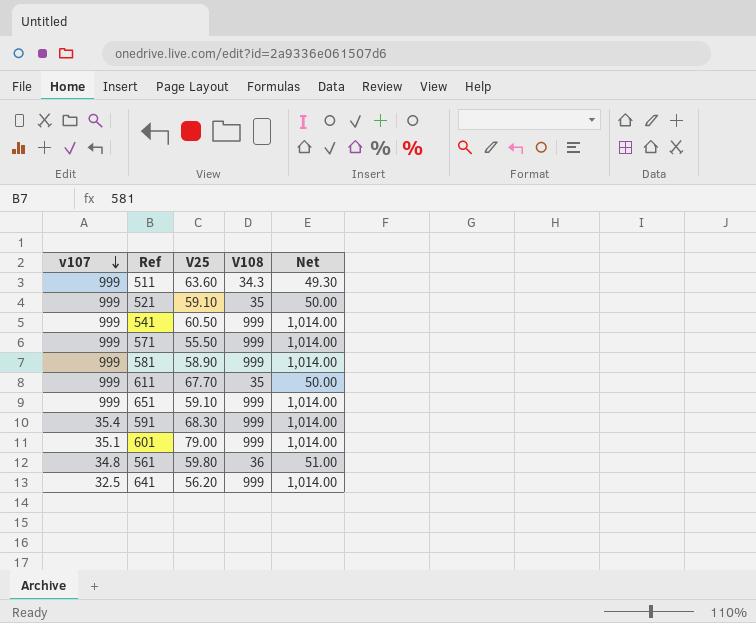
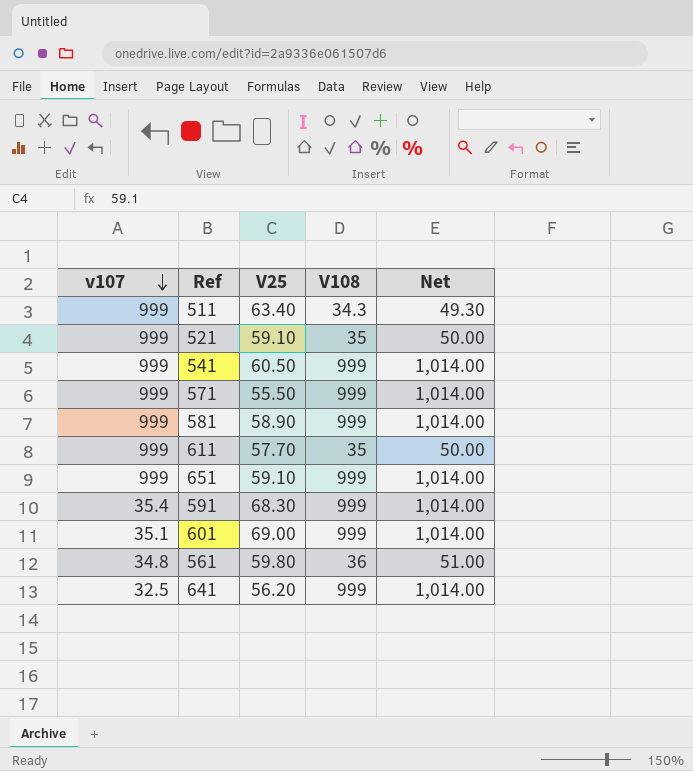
511 | V25: 63.60 -> 63.40
611 | V25: 67.70 -> 57.70
601 | V25: 79.00 -> 69.00

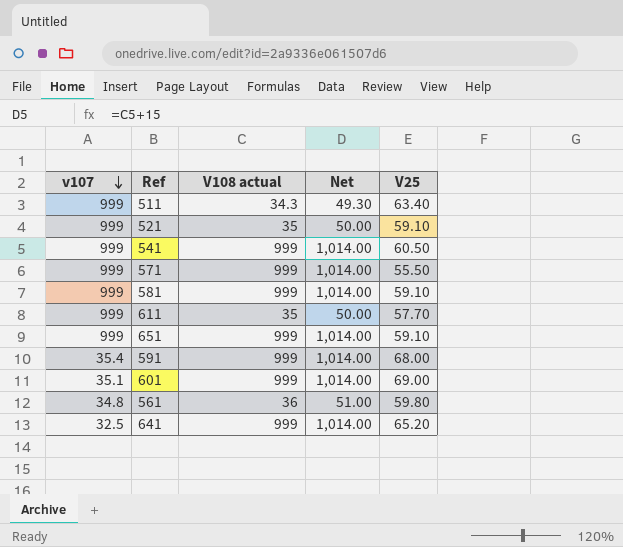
column name: V108 -> V108 actual
column V25 | position: 3 -> 5
581 | V25: 58.90 -> 59.10
591 | V25: 68.30 -> 68.00
641 | V25: 56.20 -> 65.20

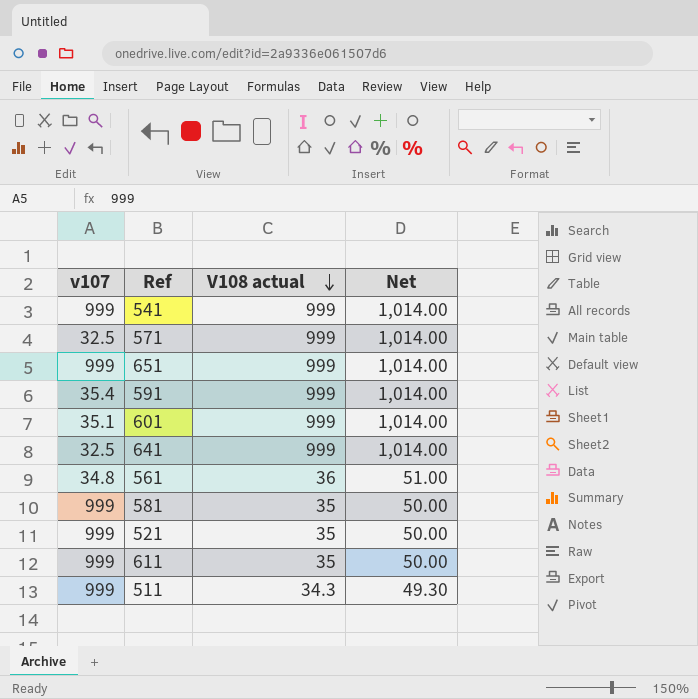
row order: v107 descending -> V108 actual descending
column V25 | position: 5 -> none
571 | v107: 999 -> 32.5
581 | V108 actual: 999 -> 35
581 | Net: 1,014.00 -> 50.00

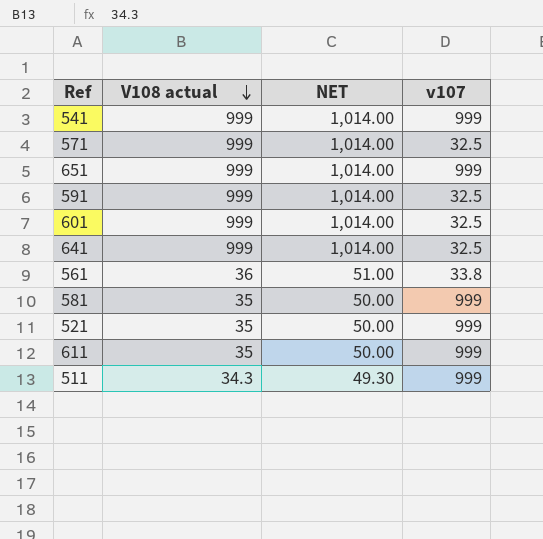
column name: Net -> NET
column v107 | position: 1 -> 4
591 | v107: 35.4 -> 32.5
601 | v107: 35.1 -> 32.5
561 | v107: 34.8 -> 33.8

